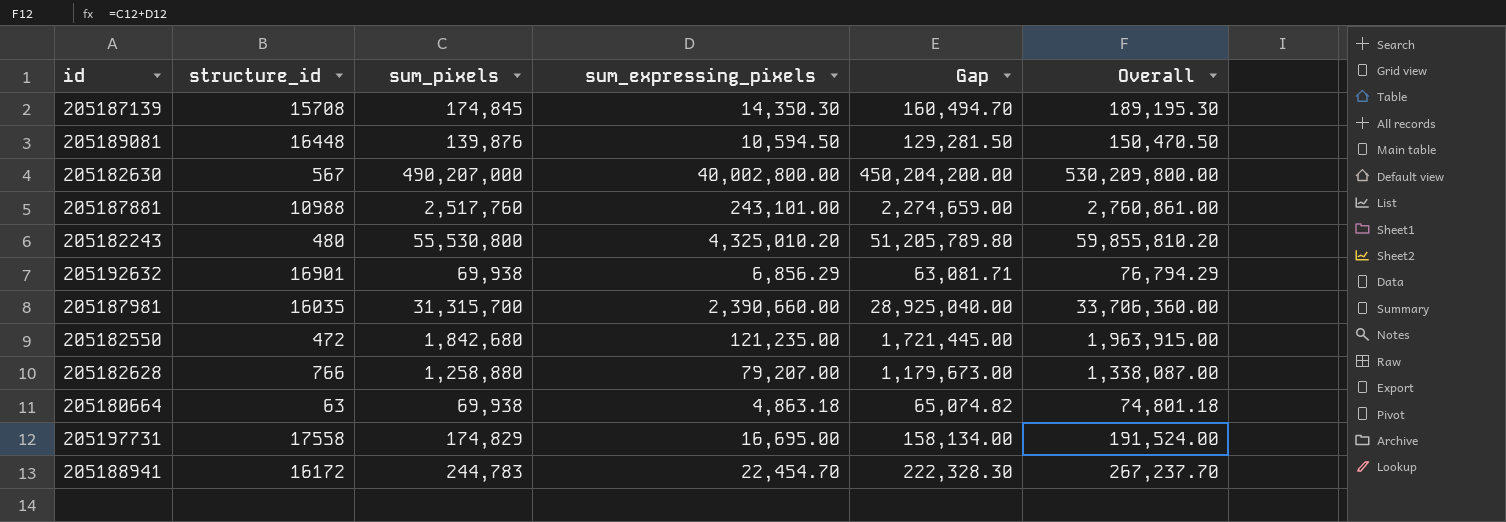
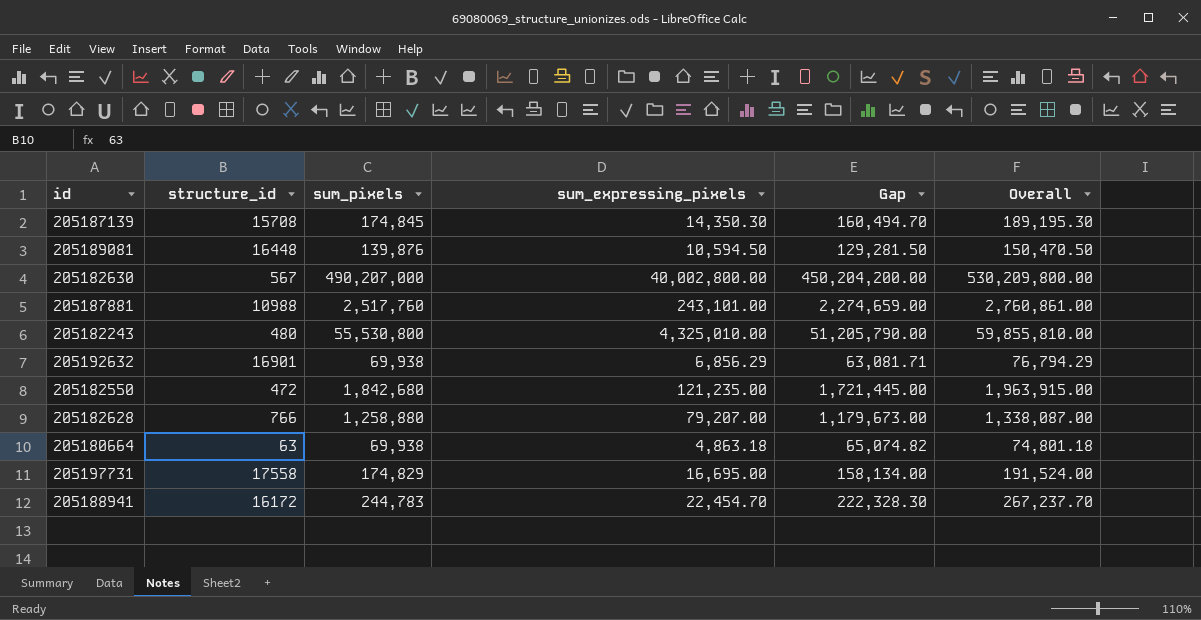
row 205187981: 16035 | 31,315,700 | 2,390,660.00 | 28,925,040.00 | 33,706,360.00 -> none
205182243 | sum_expressing_pixels: 4,325,010.20 -> 4,325,010.00
205182243 | Gap: 51,205,789.80 -> 51,205,790.00
205182243 | Overall: 59,855,810.20 -> 59,855,810.00

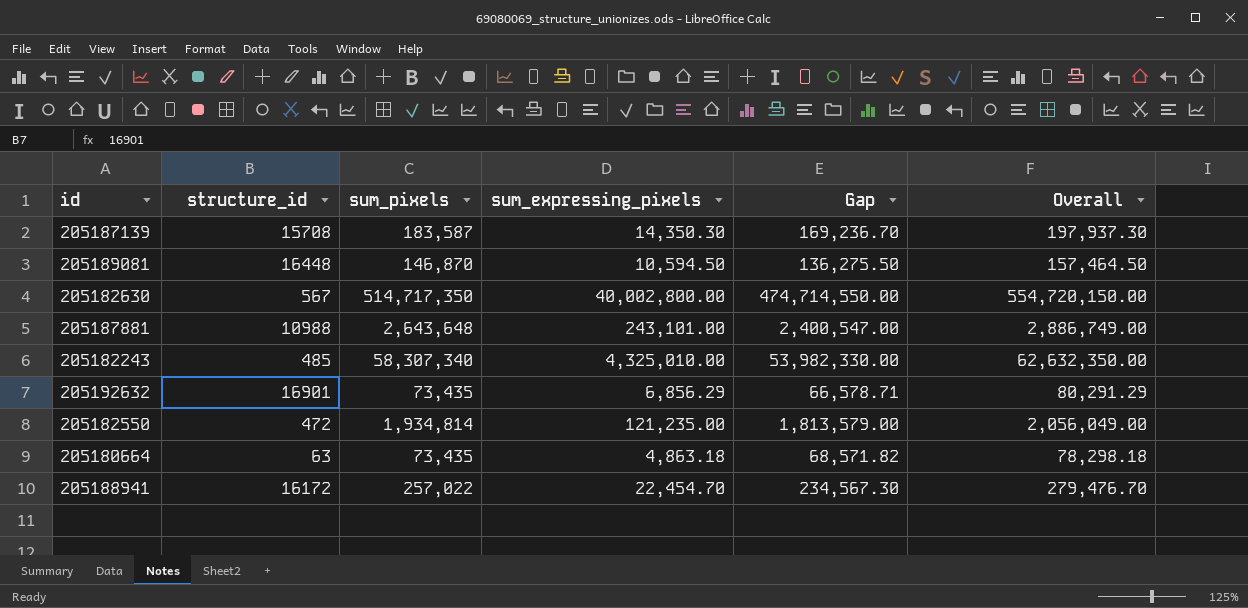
row 205182628: 766 | 1,258,880 | 79,207.00 | 1,179,673.00 | 1,338,087.00 -> none
row 205197731: 17558 | 174,829 | 16,695.00 | 158,134.00 | 191,524.00 -> none
205187139 | sum_pixels: 174,845 -> 183,587
205187139 | Gap: 160,494.70 -> 169,236.70
205187139 | Overall: 189,195.30 -> 197,937.30
205189081 | sum_pixels: 139,876 -> 146,870
205189081 | Gap: 129,281.50 -> 136,275.50
205189081 | Overall: 150,470.50 -> 157,464.50
205182630 | sum_pixels: 490,207,000 -> 514,717,350
205182630 | Gap: 450,204,200.00 -> 474,714,550.00
205182630 | Overall: 530,209,800.00 -> 554,720,150.00
205187881 | sum_pixels: 2,517,760 -> 2,643,648
205187881 | Gap: 2,274,659.00 -> 2,400,547.00
205187881 | Overall: 2,760,861.00 -> 2,886,749.00
205182243 | structure_id: 480 -> 485
205182243 | sum_pixels: 55,530,800 -> 58,307,340
205182243 | Gap: 51,205,790.00 -> 53,982,330.00
205182243 | Overall: 59,855,810.00 -> 62,632,350.00
205192632 | sum_pixels: 69,938 -> 73,435
205192632 | Gap: 63,081.71 -> 66,578.71
205192632 | Overall: 76,794.29 -> 80,291.29
205182550 | sum_pixels: 1,842,680 -> 1,934,814
205182550 | Gap: 1,721,445.00 -> 1,813,579.00
205182550 | Overall: 1,963,915.00 -> 2,056,049.00
205180664 | sum_pixels: 69,938 -> 73,435
205180664 | Gap: 65,074.82 -> 68,571.82
205180664 | Overall: 74,801.18 -> 78,298.18
205188941 | sum_pixels: 244,783 -> 257,022
205188941 | Gap: 222,328.30 -> 234,567.30
205188941 | Overall: 267,237.70 -> 279,476.70

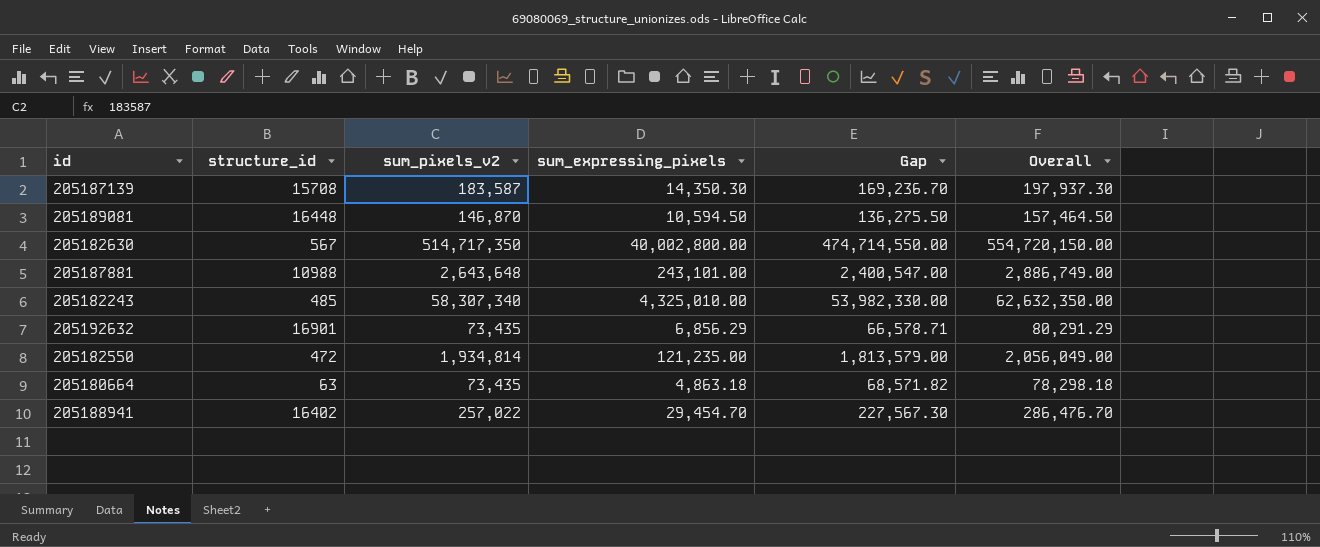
column name: sum_pixels -> sum_pixels_v2
205188941 | structure_id: 16172 -> 16402
205188941 | sum_expressing_pixels: 22,454.70 -> 29,454.70
205188941 | Gap: 234,567.30 -> 227,567.30
205188941 | Overall: 279,476.70 -> 286,476.70

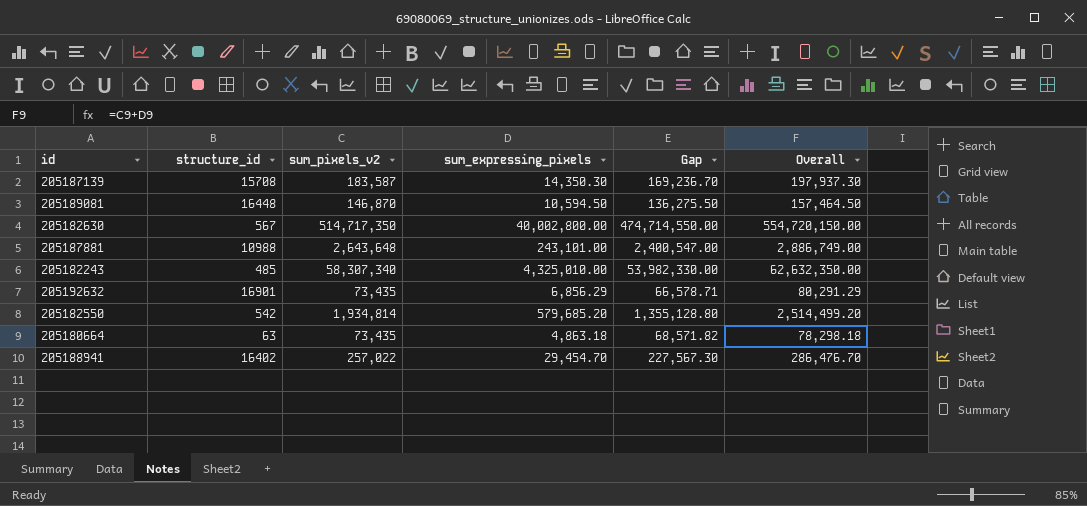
205182550 | structure_id: 472 -> 542
205182550 | sum_expressing_pixels: 121,235.00 -> 579,685.20
205182550 | Gap: 1,813,579.00 -> 1,355,128.80
205182550 | Overall: 2,056,049.00 -> 2,514,499.20

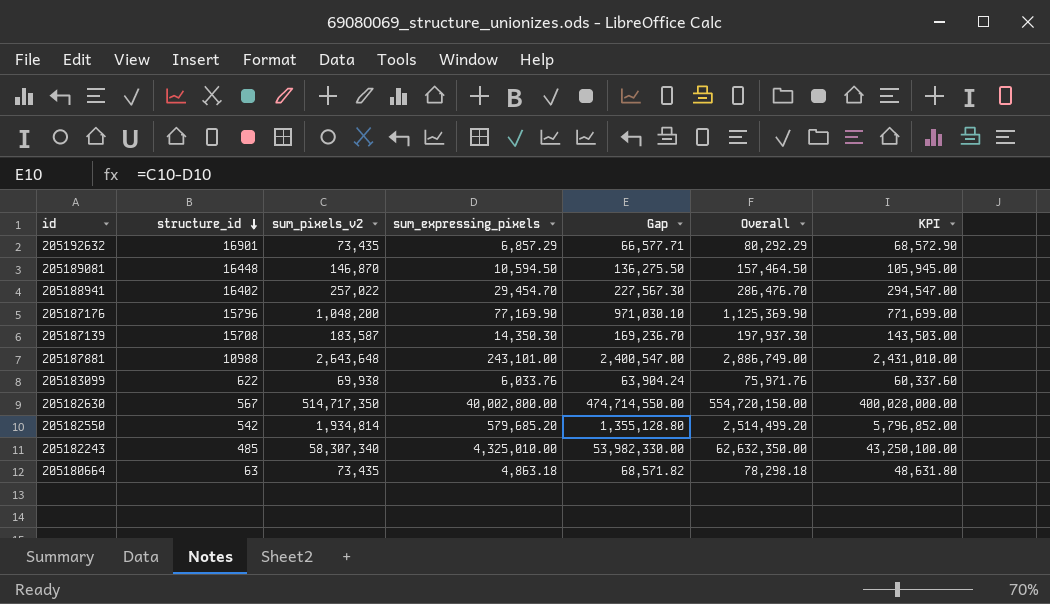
row order: none -> structure_id descending
column KPI | formula: none -> [sum_expressing_pixels] * 10
205192632 | sum_expressing_pixels: 6,856.29 -> 6,857.29
205192632 | Gap: 66,578.71 -> 66,577.71
205192632 | Overall: 80,291.29 -> 80,292.29
row 205187176: none -> 15796 | 1,048,200 | 77,169.90 | 971,030.10 | 1,125,369.90 | 771,699.00
row 205183099: none -> 622 | 69,938 | 6,033.76 | 63,904.24 | 75,971.76 | 60,337.60

